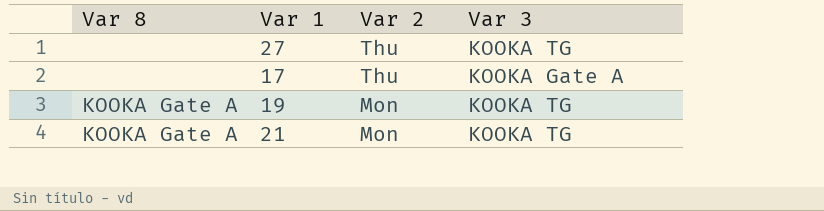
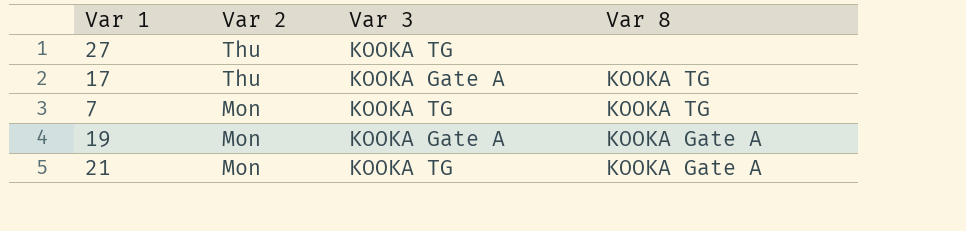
column Var 8 | position: 1 -> 4
17 | Var 8: none -> KOOKA TG
row 7: none -> Mon | KOOKA TG | KOOKA TG
19 | Var 3: KOOKA TG -> KOOKA Gate A

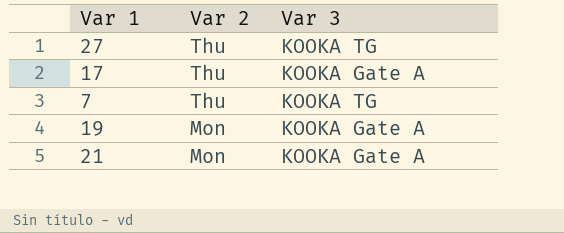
column Var 8 | position: 4 -> none
7 | Var 2: Mon -> Thu
21 | Var 3: KOOKA TG -> KOOKA Gate A

